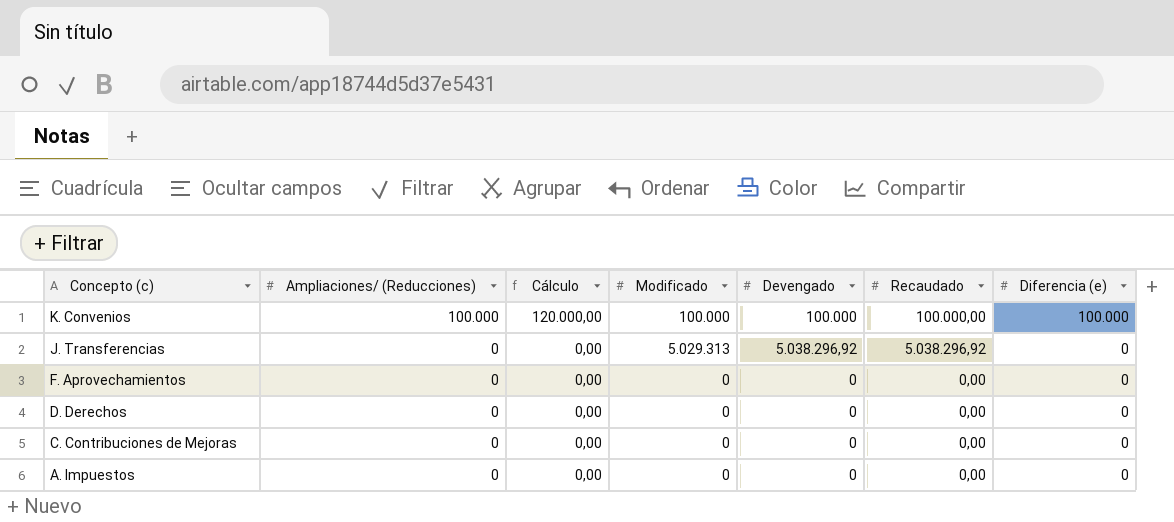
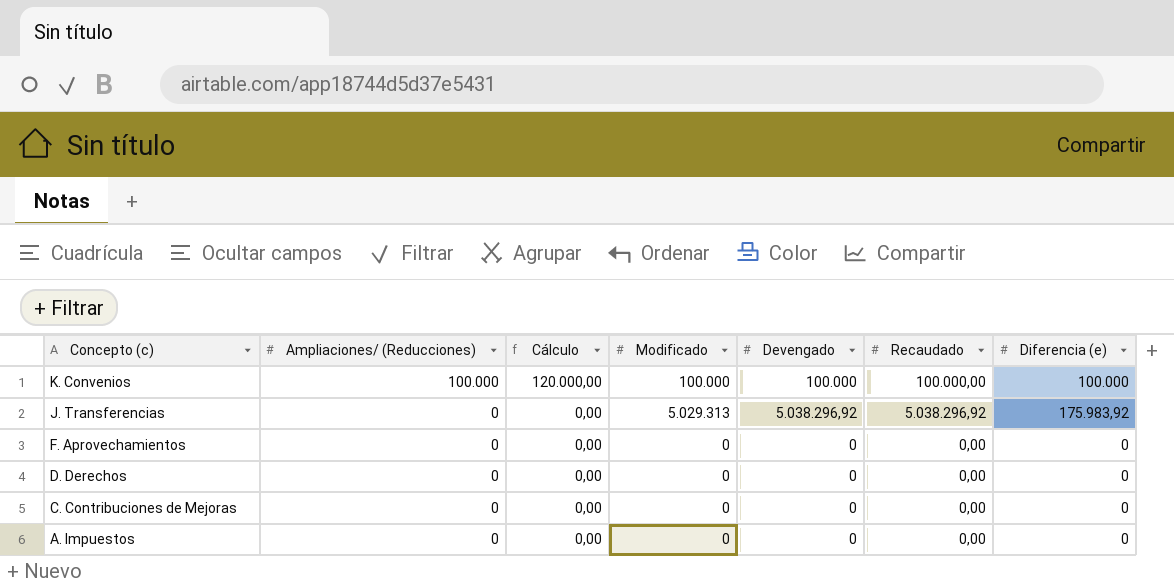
J. Transferencias | Diferencia (e): 0 -> 175.983,92

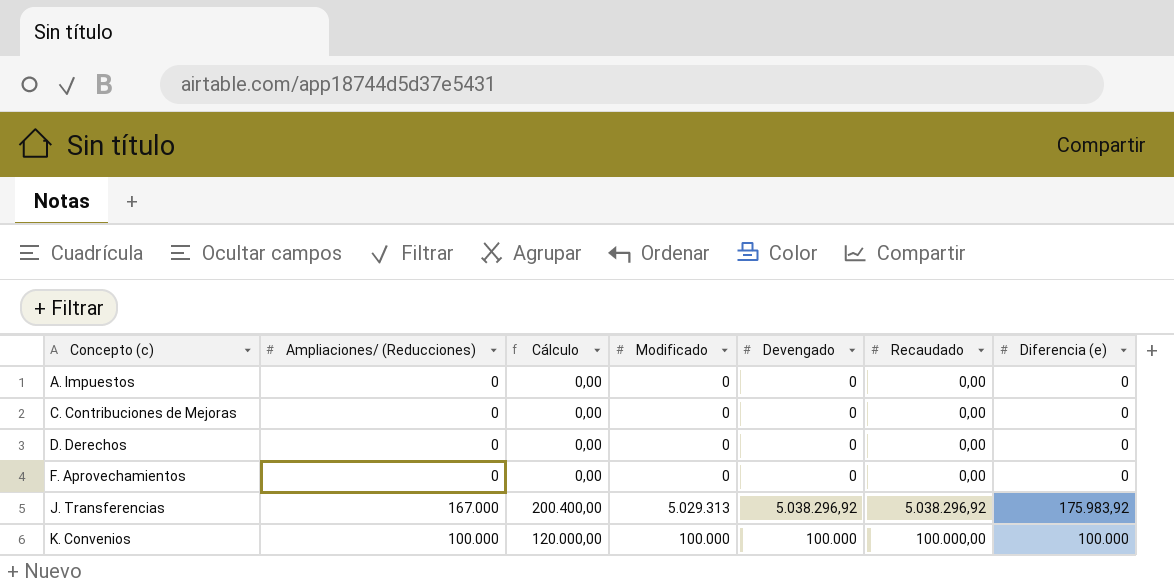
row order: Concepto (c) descending -> Concepto (c) ascending
J. Transferencias | Ampliaciones/ (Reducciones): 0 -> 167.000
J. Transferencias | Cálculo: 0,00 -> 200.400,00

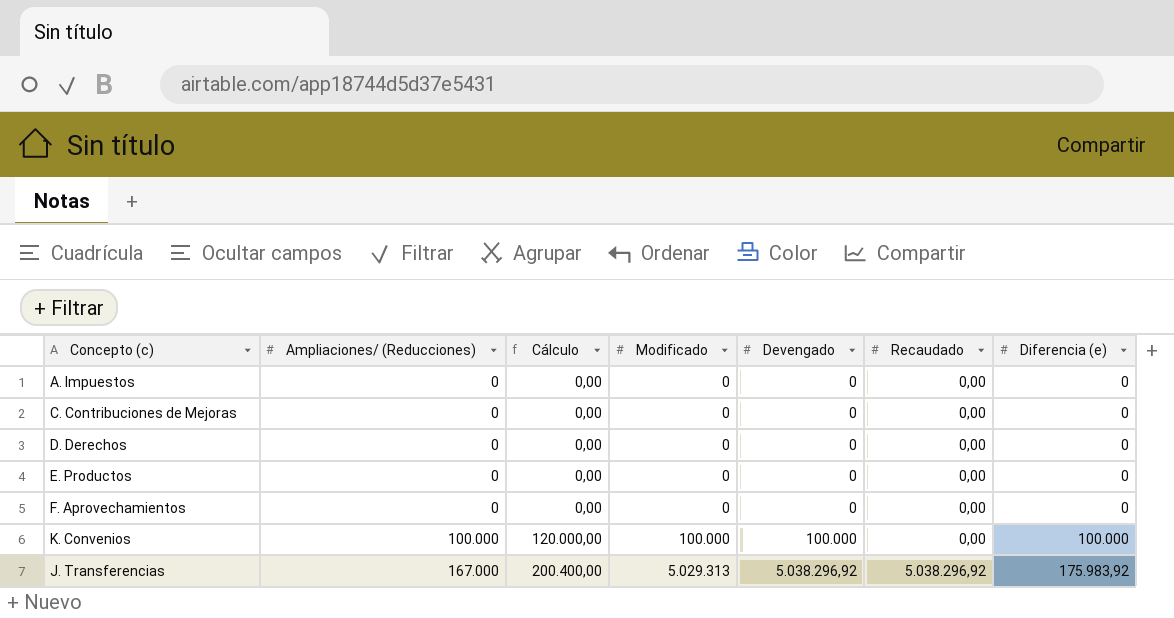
row order: Concepto (c) ascending -> Ampliaciones/ (Reducciones) ascending
row E. Productos: none -> 0 | 0,00 | 0 | 0 | 0,00 | 0
K. Convenios | Recaudado: 100.000,00 -> 0,00

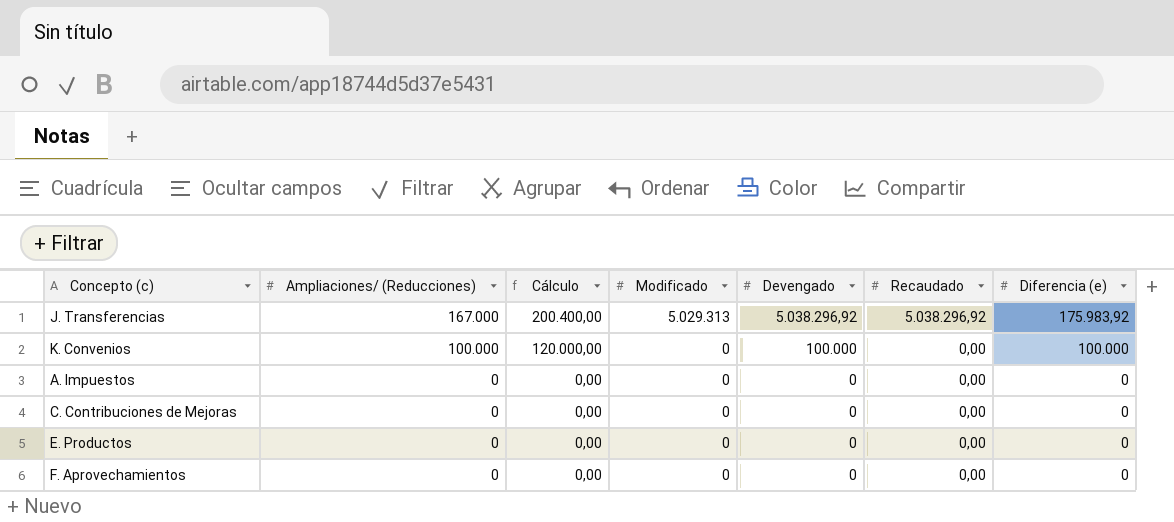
row order: Ampliaciones/ (Reducciones) ascending -> Ampliaciones/ (Reducciones) descending
row D. Derechos: 0 | 0,00 | 0 | 0 | 0,00 | 0 -> none
K. Convenios | Modificado: 100.000 -> 0

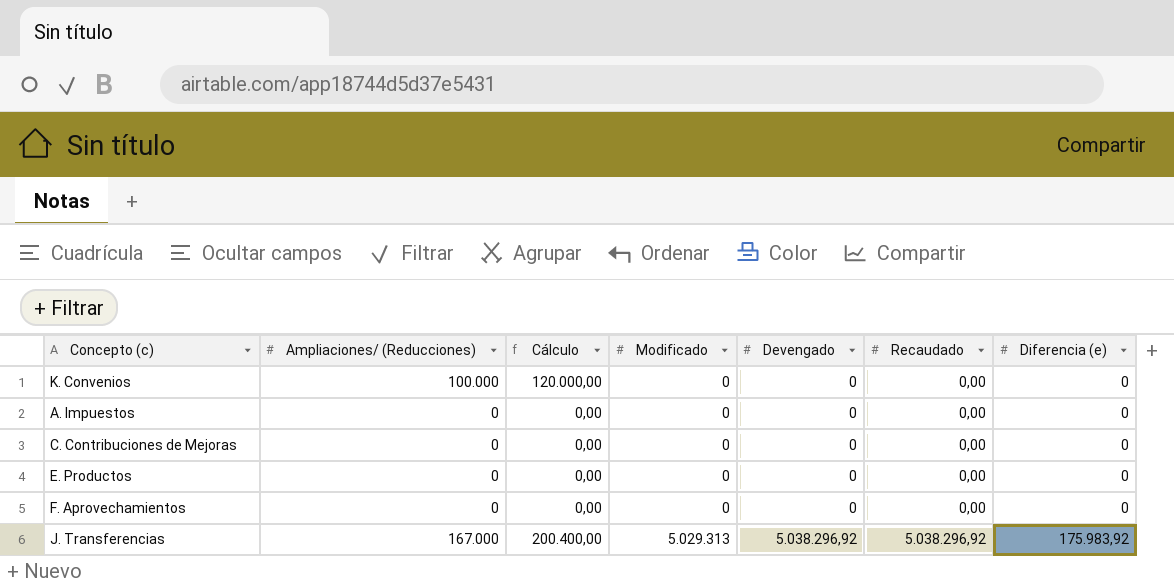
row order: Ampliaciones/ (Reducciones) descending -> Modificado ascending
K. Convenios | Devengado: 100.000 -> 0
K. Convenios | Diferencia (e): 100.000 -> 0

